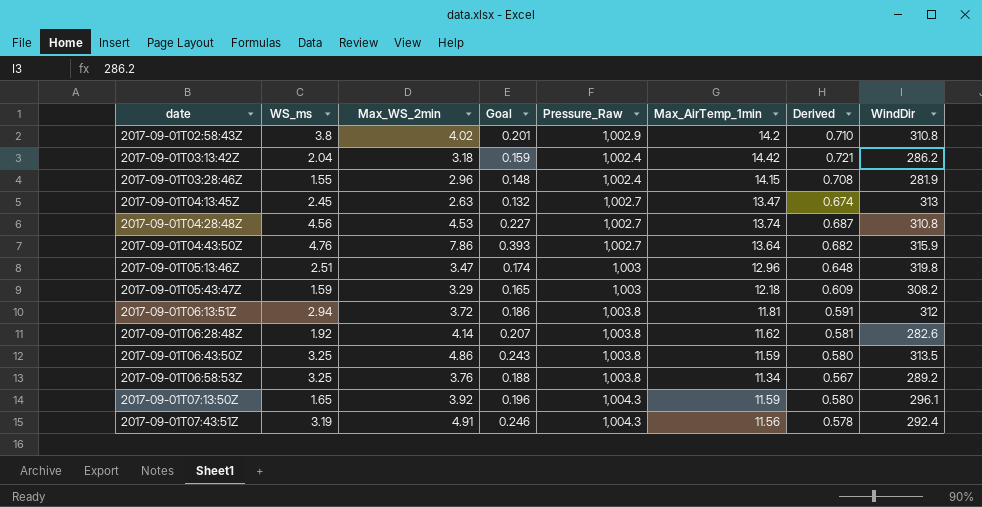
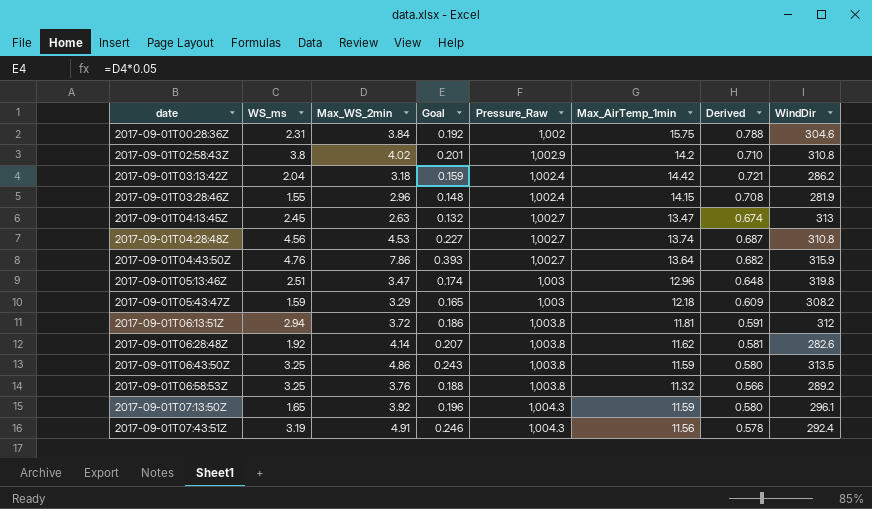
row 2017-09-01T00:28:36Z: none -> 2.31 | 3.84 | 0.192 | 1,002 | 15.75 | 0.788 | 304.6
2017-09-01T06:58:53Z | Max_AirTemp_1min: 11.34 -> 11.32
2017-09-01T06:58:53Z | Derived: 0.567 -> 0.566

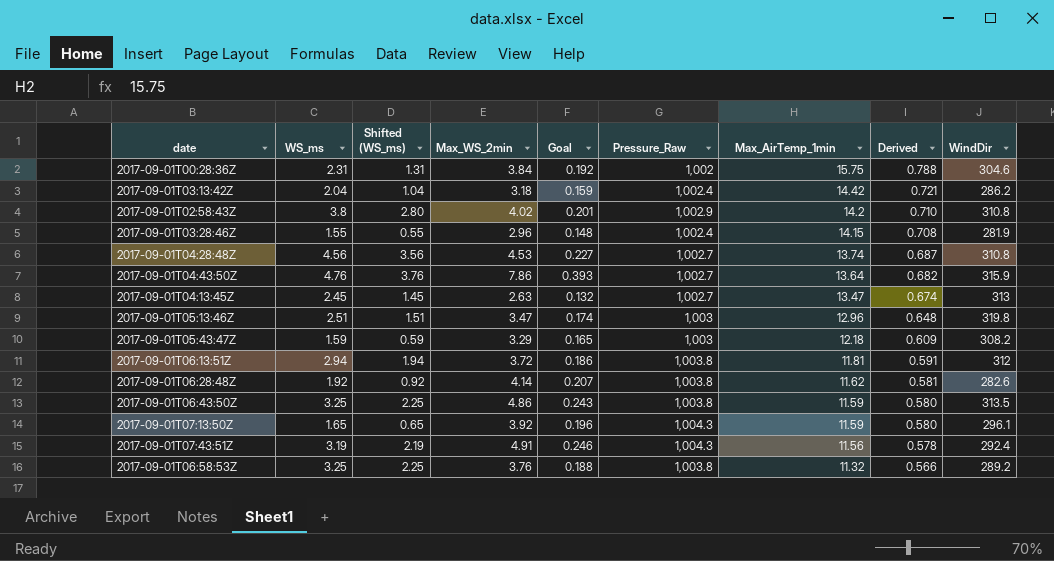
row order: date ascending -> Max_AirTemp_1min descending
column Shifted (WS_ms) | formula: none -> [WS_ms] - 1

